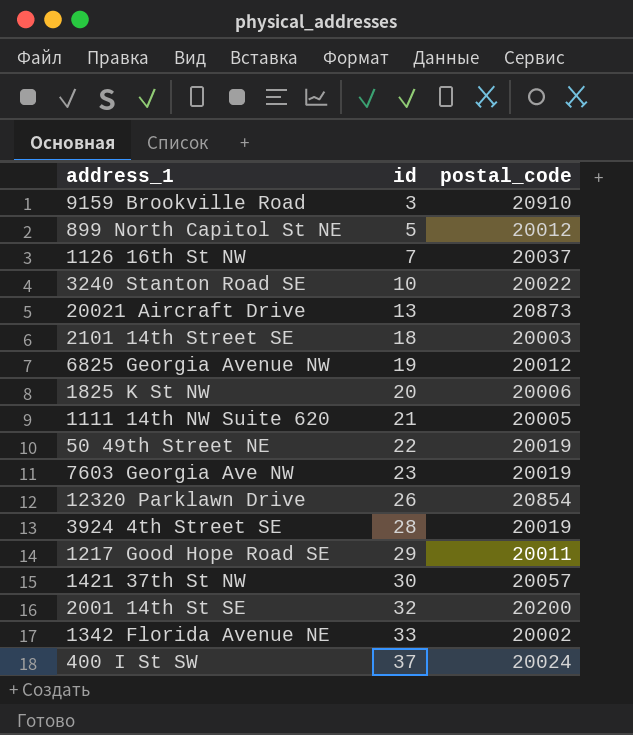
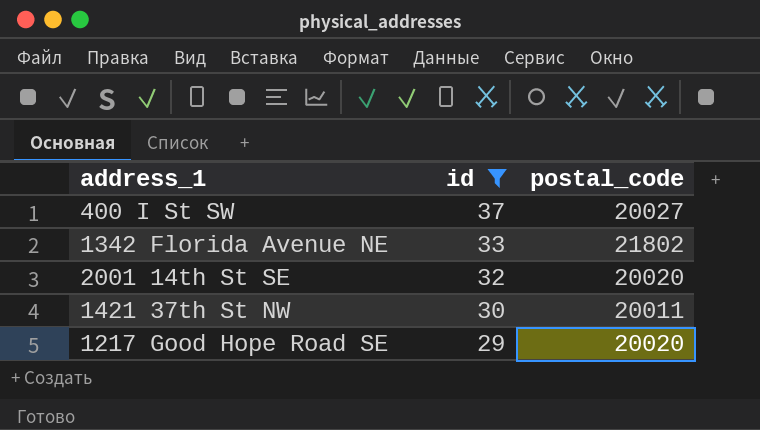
filter: none -> id >= 29
row order: id ascending -> id descending
400 I St SW | postal_code: 20024 -> 20027
1342 Florida Avenue NE | postal_code: 20002 -> 21802
2001 14th St SE | postal_code: 20200 -> 20020
1421 37th St NW | postal_code: 20057 -> 20011
1217 Good Hope Road SE | postal_code: 20011 -> 20020

